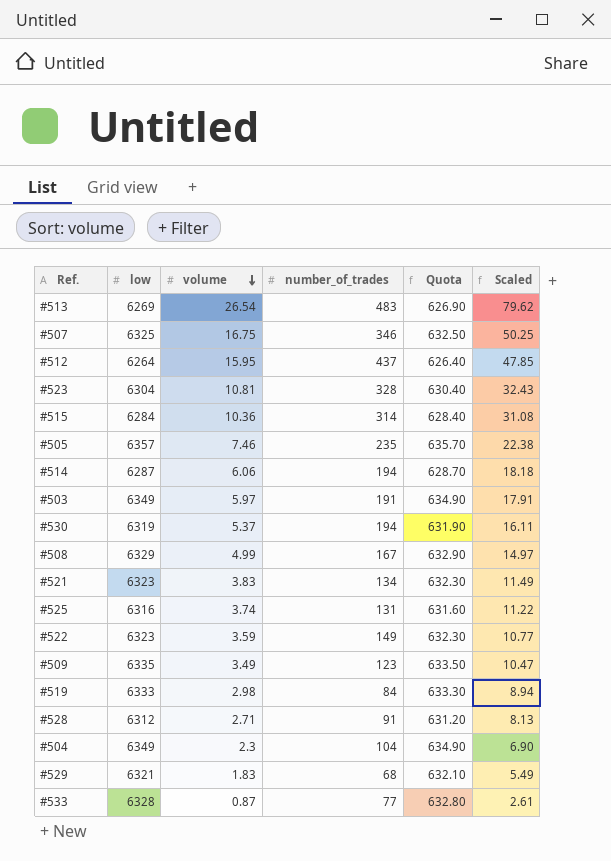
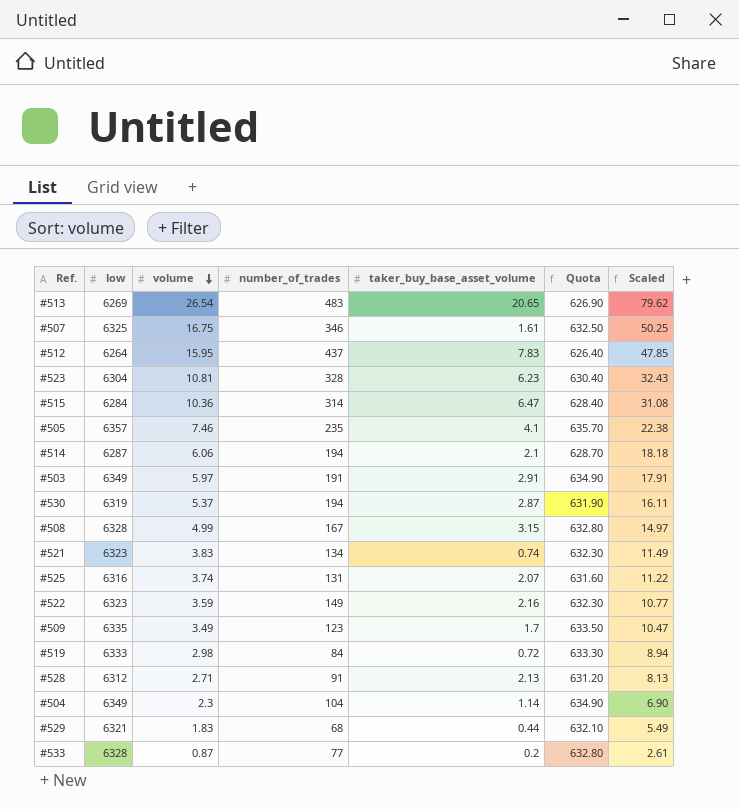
column taker_buy_base_asset_volume | position: none -> 5
#508 | low: 6329 -> 6328
#508 | Quota: 632.90 -> 632.80

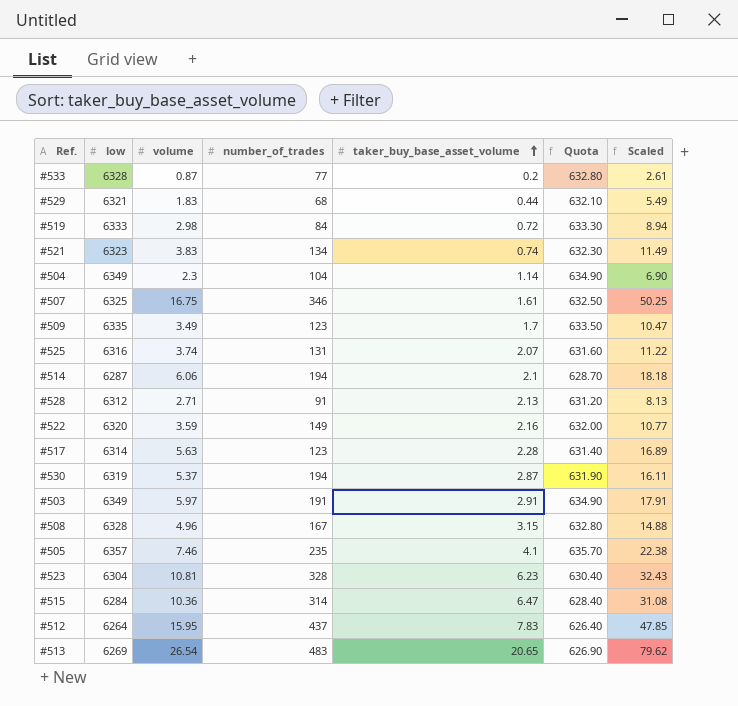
row order: volume descending -> taker_buy_base_asset_volume ascending
#522 | low: 6323 -> 6320
#522 | Quota: 632.30 -> 632.00
row #517: none -> 6314 | 5.63 | 123 | 2.28 | 631.40 | 16.89
#508 | volume: 4.99 -> 4.96
#508 | Scaled: 14.97 -> 14.88

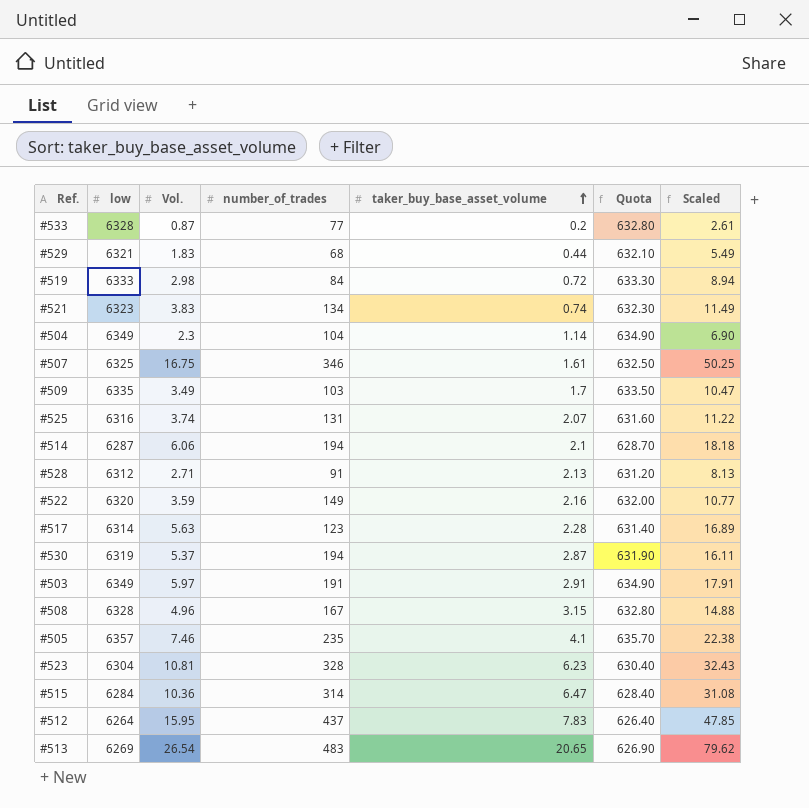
column name: volume -> Vol.
#509 | number_of_trades: 123 -> 103

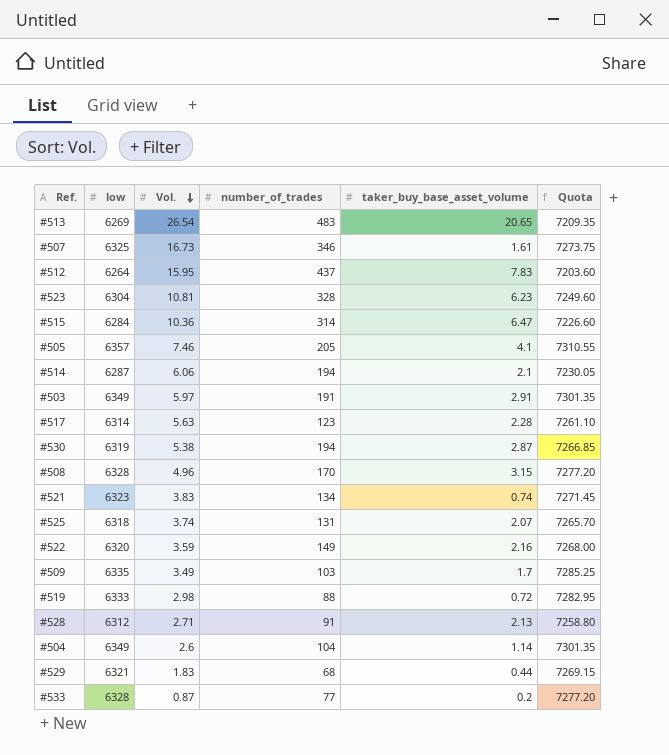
row order: taker_buy_base_asset_volume ascending -> Vol. descending
column Scaled | formula: [Vol.] * 3 -> none
column Quota | formula: [low] * 0.1 -> [low] * 1.15
#507 | Vol.: 16.75 -> 16.73
#505 | number_of_trades: 235 -> 205
#530 | Vol.: 5.37 -> 5.38
#508 | number_of_trades: 167 -> 170
#525 | low: 6316 -> 6318
#519 | number_of_trades: 84 -> 88
#504 | Vol.: 2.3 -> 2.6

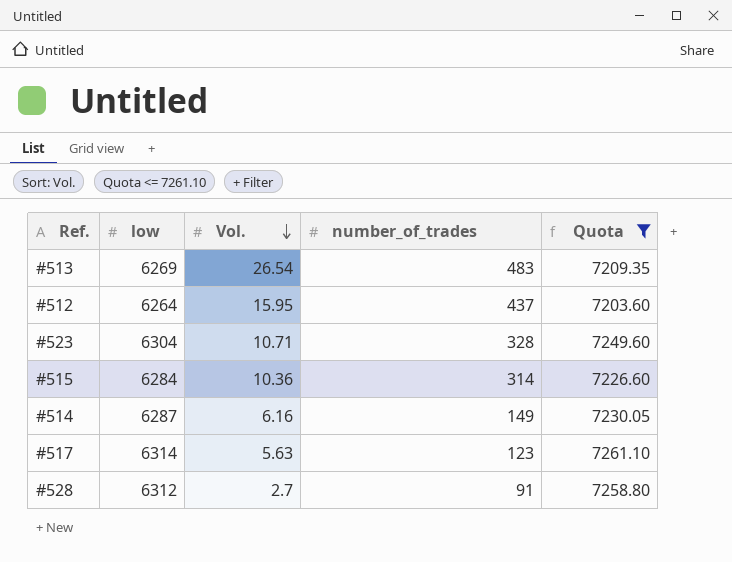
filter: none -> Quota <= 7261.10
column taker_buy_base_asset_volume | position: 5 -> none
#523 | Vol.: 10.81 -> 10.71
#514 | Vol.: 6.06 -> 6.16
#514 | number_of_trades: 194 -> 149
#528 | Vol.: 2.71 -> 2.7

